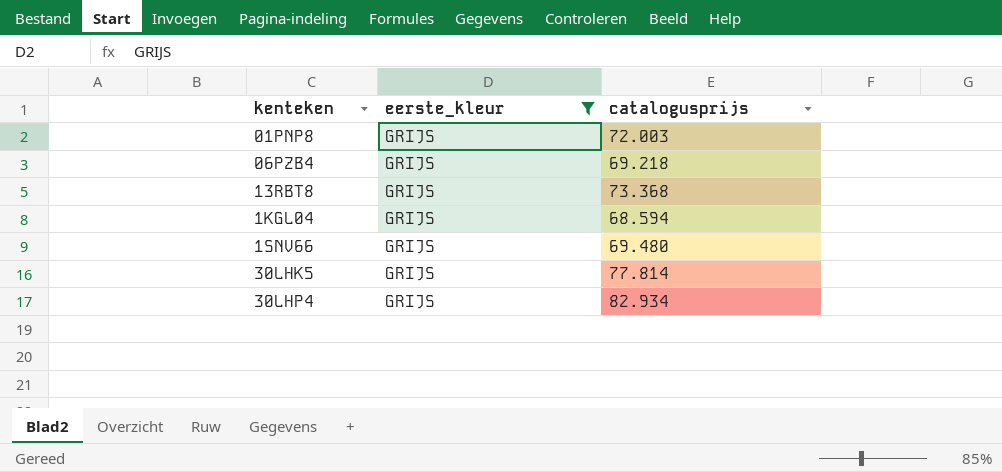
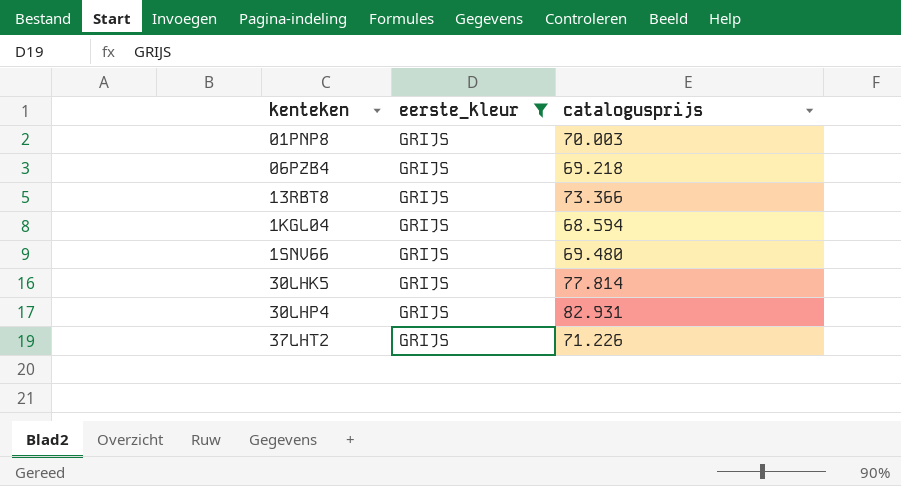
01PNP8 | catalogusprijs: 72.003 -> 70.003
13RBT8 | catalogusprijs: 73.368 -> 73.366
30LHP4 | catalogusprijs: 82.934 -> 82.931
row 37LHT2: none -> GRIJS | 71.226

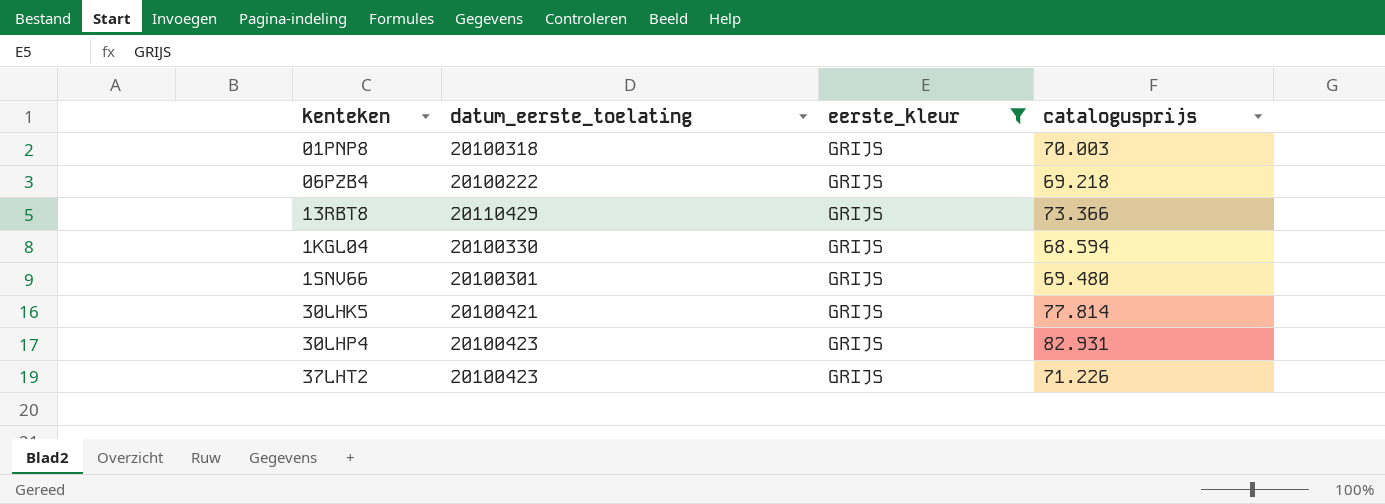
column datum_eerste_toelating | position: none -> 2

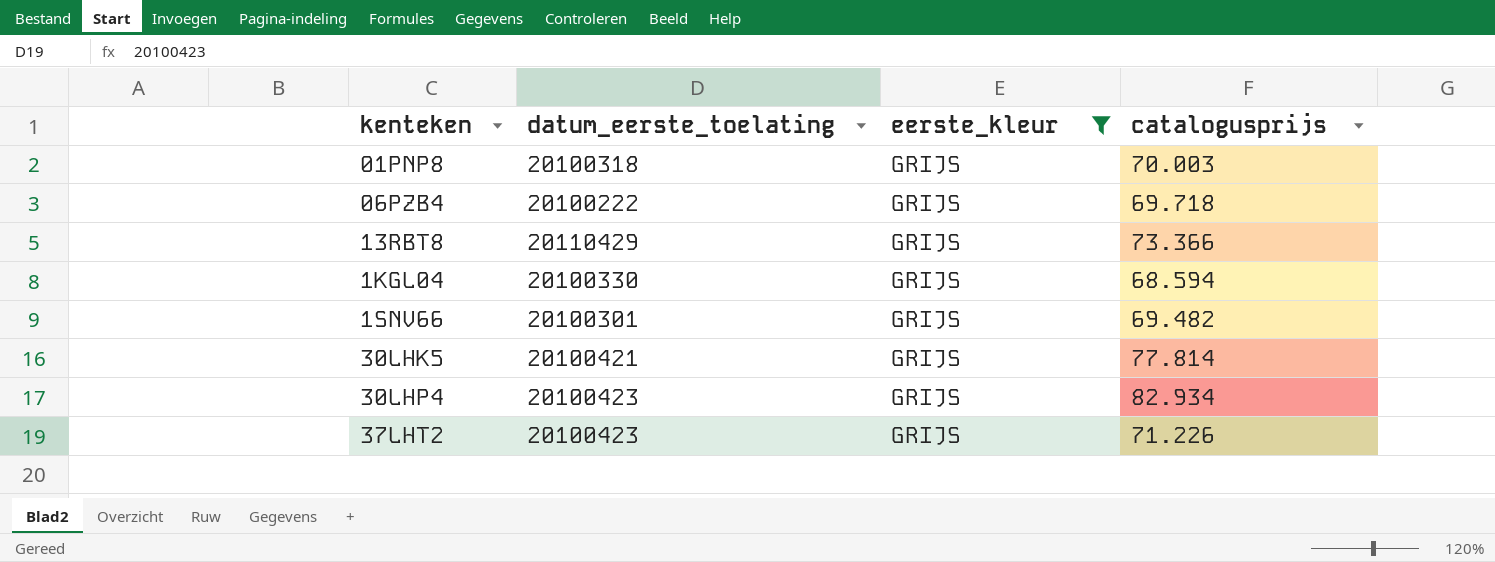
06PZB4 | catalogusprijs: 69.218 -> 69.718
1SNV66 | catalogusprijs: 69.480 -> 69.482
30LHP4 | catalogusprijs: 82.931 -> 82.934

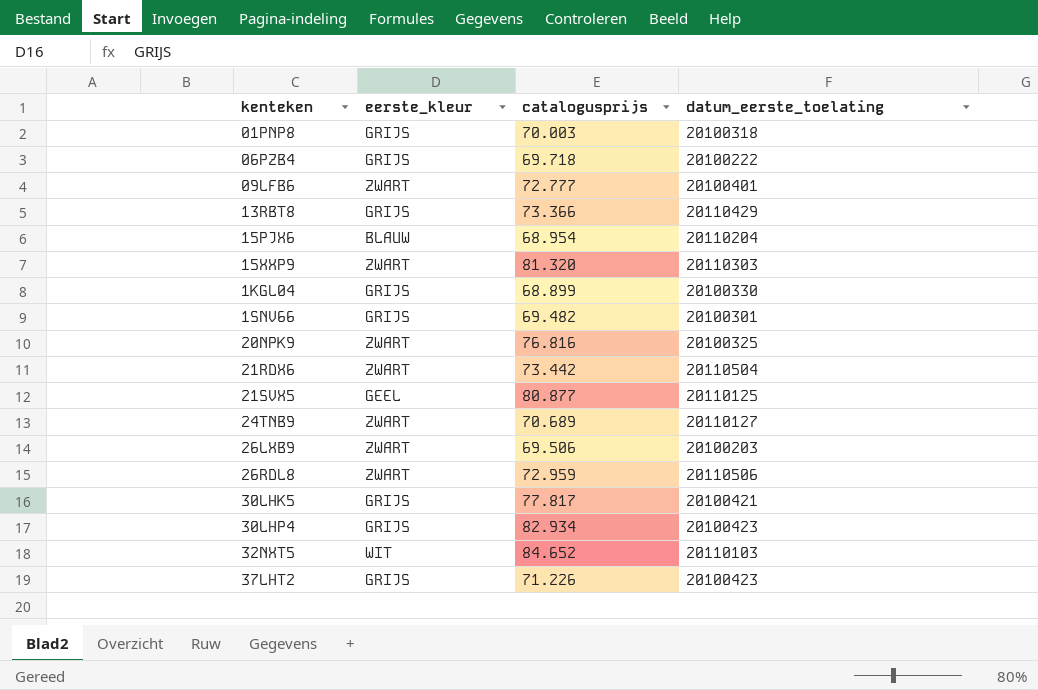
filter: eerste_kleur = GRIJS -> none
column datum_eerste_toelating | position: 2 -> 4
1KGL04 | catalogusprijs: 68.594 -> 68.899
30LHK5 | catalogusprijs: 77.814 -> 77.817

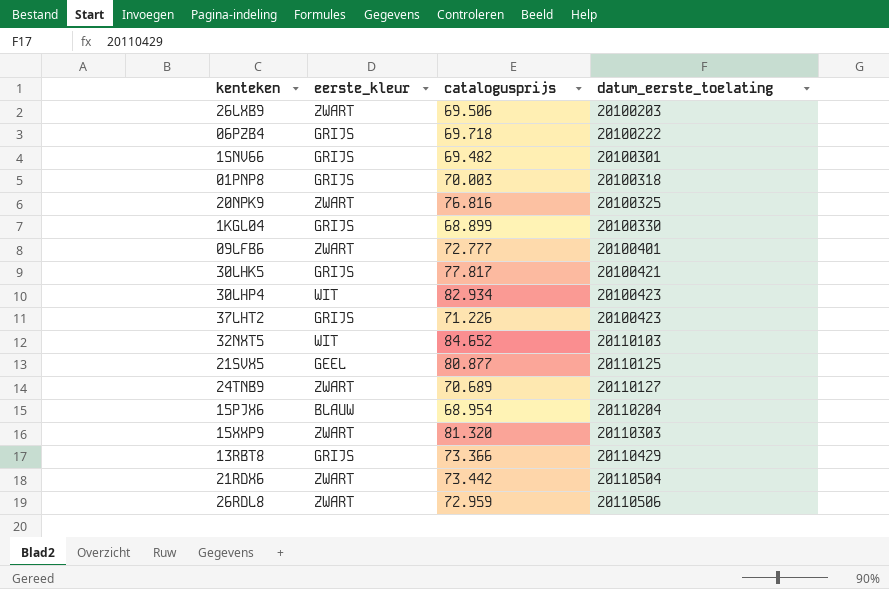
row order: none -> datum_eerste_toelating ascending
30LHP4 | eerste_kleur: GRIJS -> WIT

